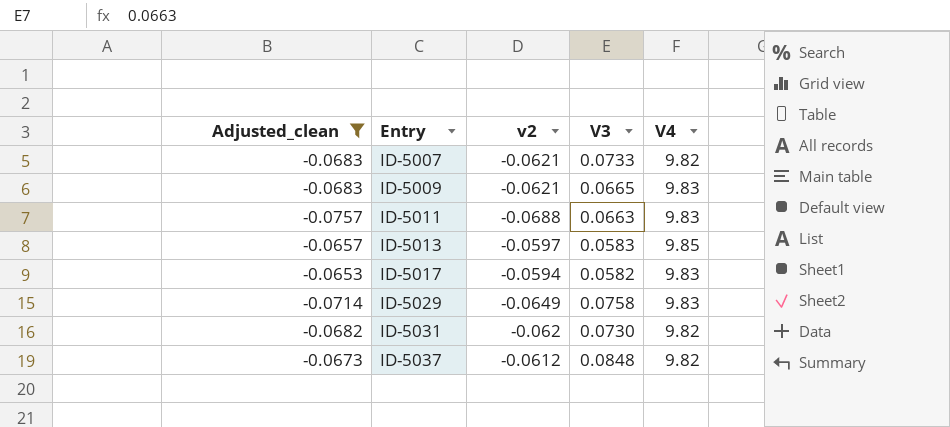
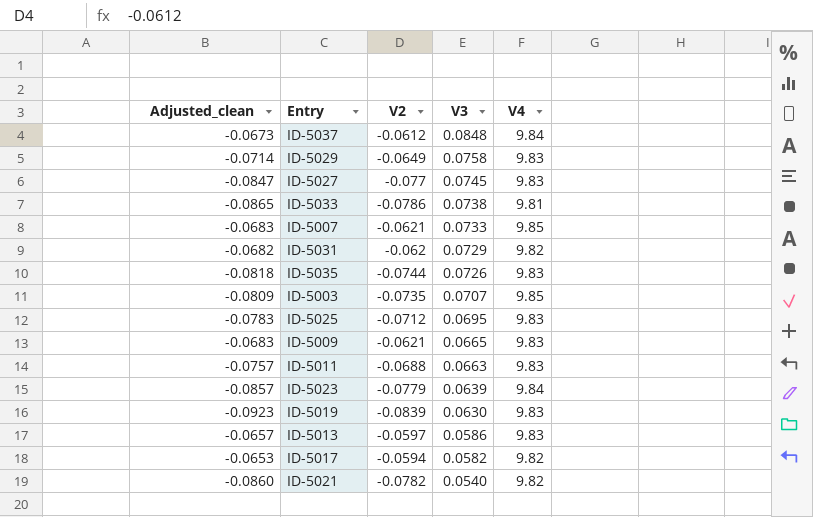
filter: Adjusted_clean >= -0.0757 -> none
row order: Entry ascending -> V3 descending
column name: v2 -> V2
ID-5037 | V4: 9.82 -> 9.84
ID-5007 | V4: 9.82 -> 9.85
ID-5031 | V3: 0.0730 -> 0.0729
ID-5013 | V3: 0.0583 -> 0.0586
ID-5013 | V4: 9.85 -> 9.83
ID-5017 | V4: 9.83 -> 9.82

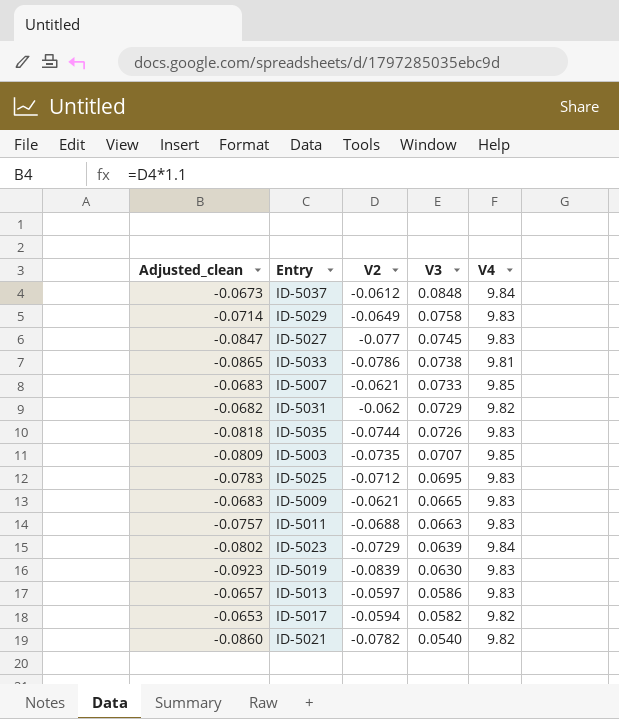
ID-5023 | Adjusted_clean: -0.0857 -> -0.0802
ID-5023 | V2: -0.0779 -> -0.0729

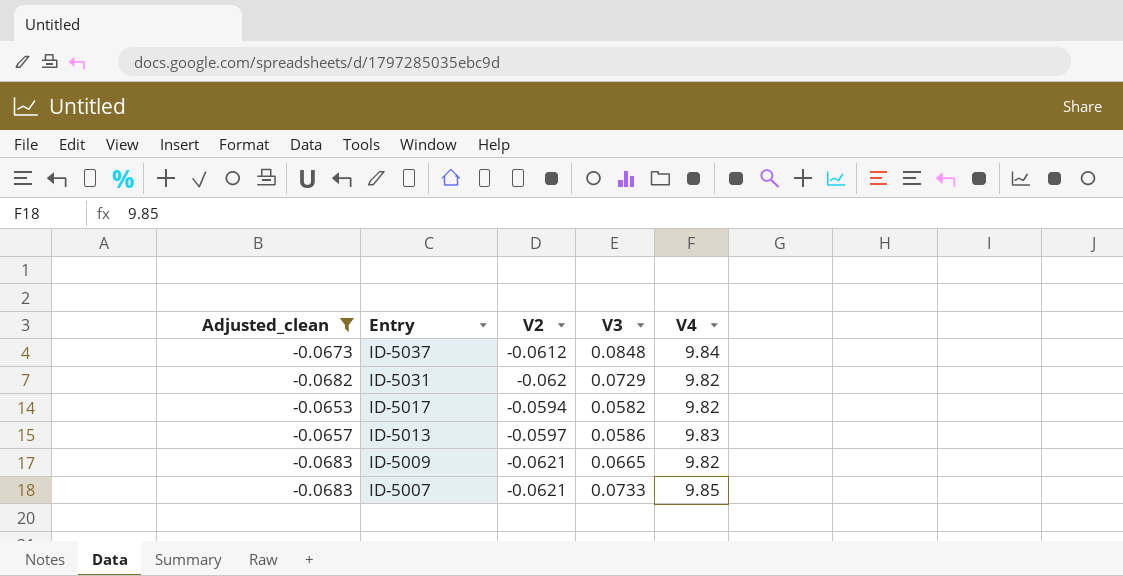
filter: none -> Adjusted_clean >= -0.0683
row order: V3 descending -> Entry descending
ID-5009 | V4: 9.83 -> 9.82

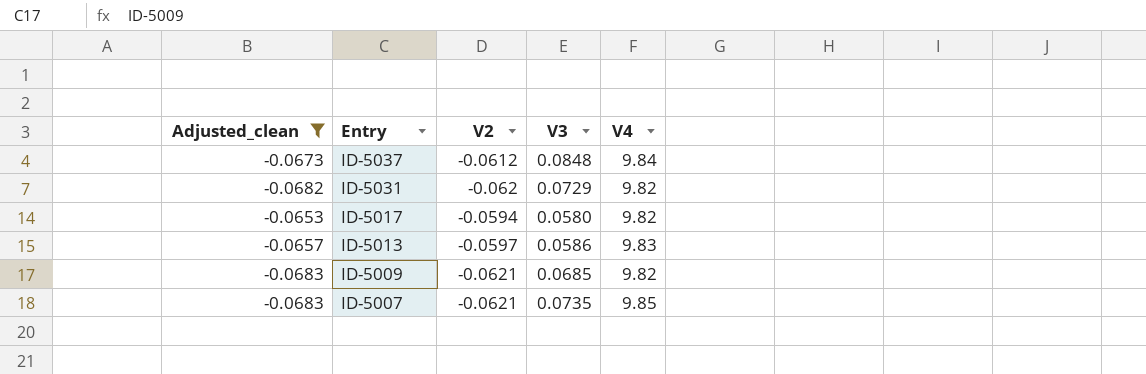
ID-5017 | V3: 0.0582 -> 0.0580
ID-5009 | V3: 0.0665 -> 0.0685
ID-5007 | V3: 0.0733 -> 0.0735

